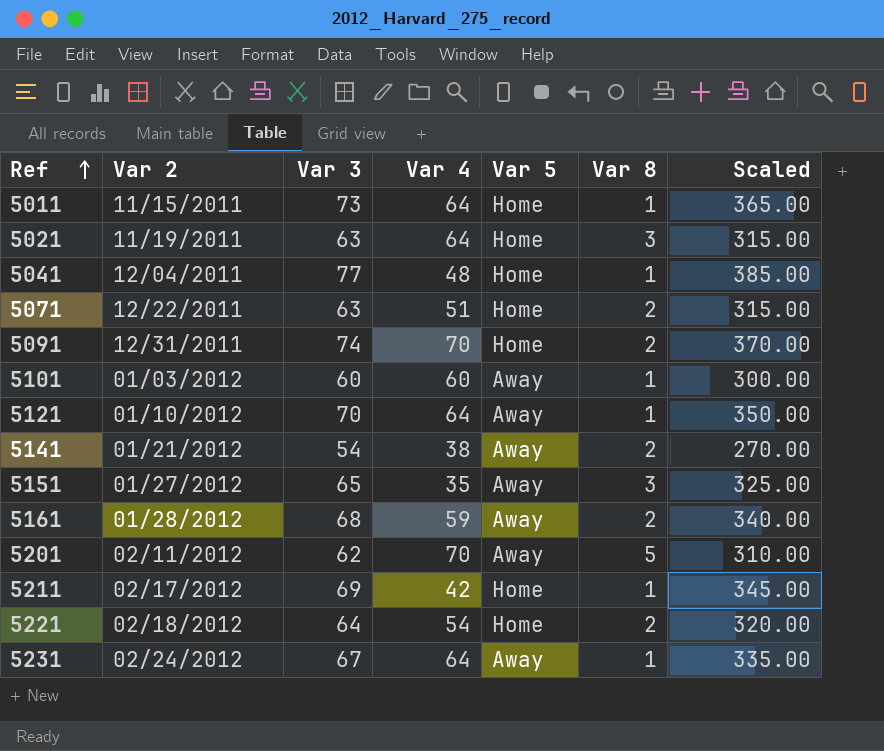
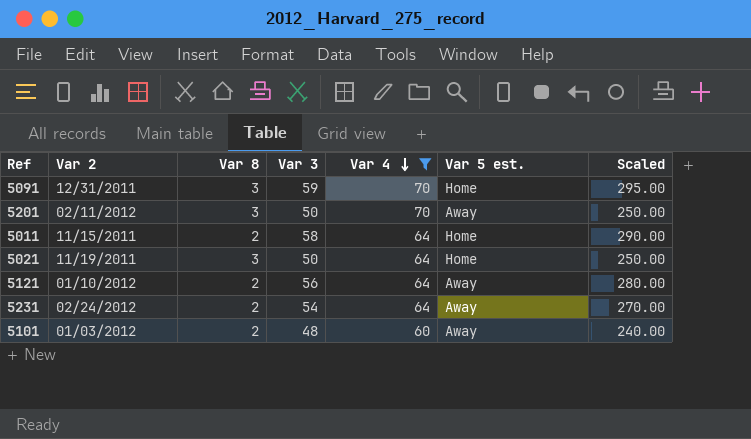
filter: none -> Var 4 >= 60
row order: Ref ascending -> Var 4 descending
column Var 8 | position: 6 -> 3
column name: Var 5 -> Var 5 est.
5091 | Var 8: 2 -> 3
5091 | Var 3: 74 -> 59
5091 | Scaled: 370.00 -> 295.00
5201 | Var 8: 5 -> 3
5201 | Var 3: 62 -> 50
5201 | Scaled: 310.00 -> 250.00
5011 | Var 8: 1 -> 2
5011 | Var 3: 73 -> 58
5011 | Scaled: 365.00 -> 290.00
5021 | Var 3: 63 -> 50
5021 | Scaled: 315.00 -> 250.00
5121 | Var 8: 1 -> 2
5121 | Var 3: 70 -> 56
5121 | Scaled: 350.00 -> 280.00
5231 | Var 8: 1 -> 2
5231 | Var 3: 67 -> 54
5231 | Scaled: 335.00 -> 270.00
5101 | Var 8: 1 -> 2
5101 | Var 3: 60 -> 48
5101 | Scaled: 300.00 -> 240.00

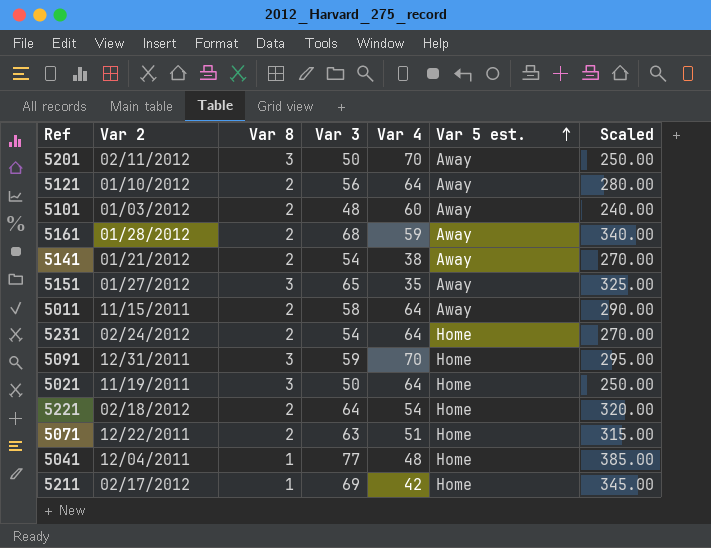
filter: Var 4 >= 60 -> none
row order: Var 4 descending -> Var 5 est. ascending
5011 | Var 5 est.: Home -> Away
5231 | Var 5 est.: Away -> Home

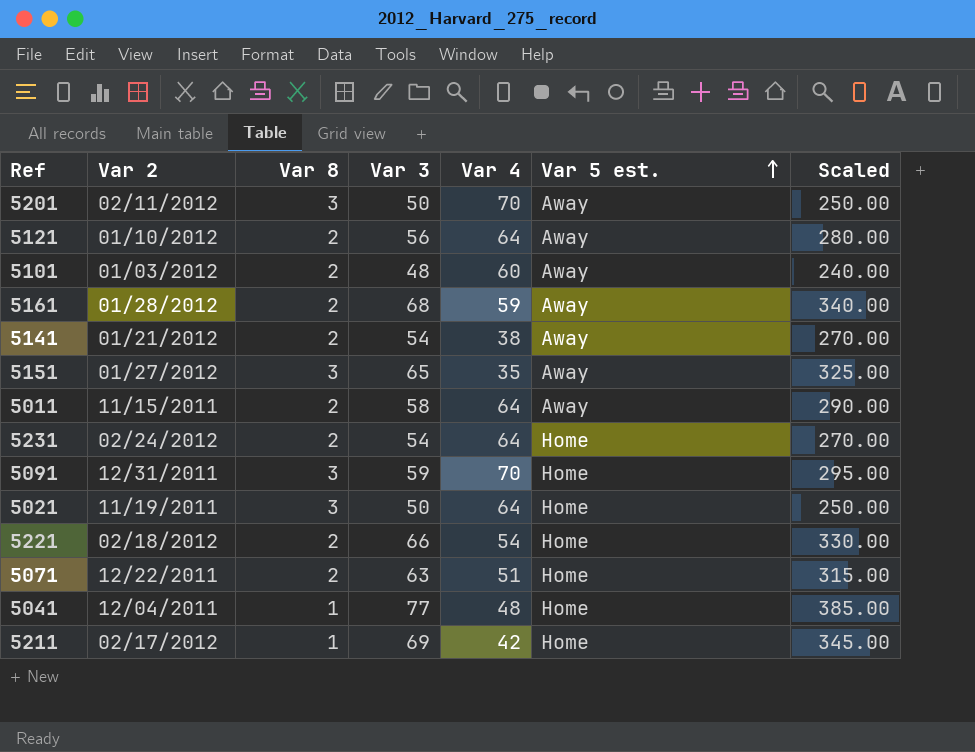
5221 | Var 3: 64 -> 66
5221 | Scaled: 320.00 -> 330.00

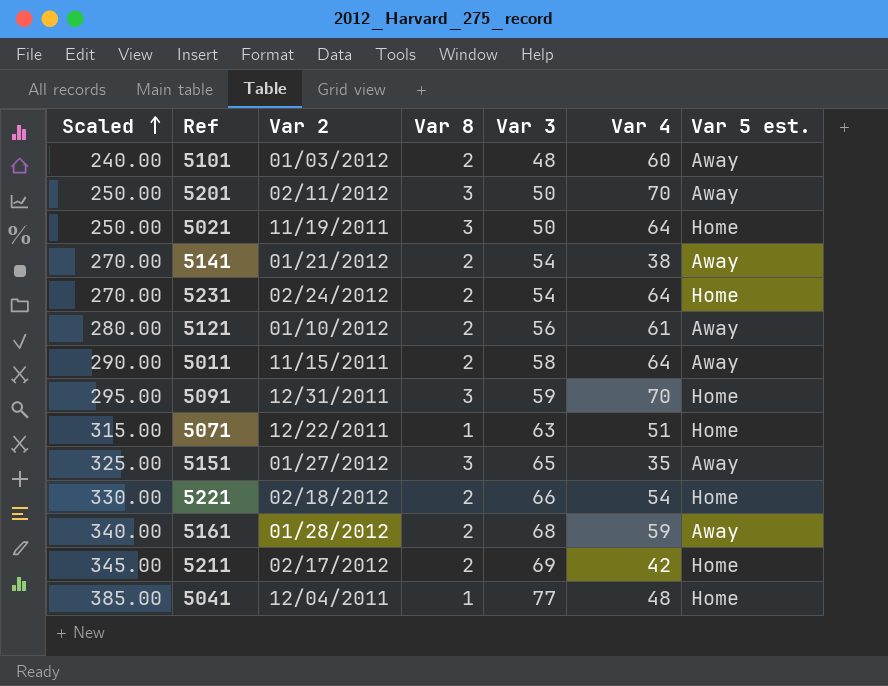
row order: Var 5 est. ascending -> Scaled ascending
column Scaled | position: 7 -> 1
5121 | Var 4: 64 -> 61
5071 | Var 8: 2 -> 1
5211 | Var 8: 1 -> 2

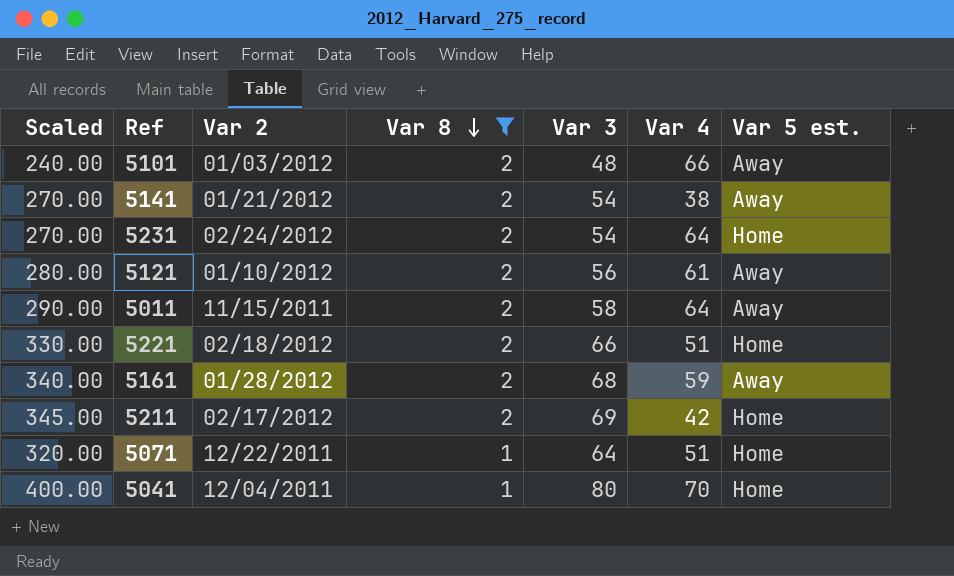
filter: none -> Var 8 != 3
row order: Scaled ascending -> Var 8 descending
5101 | Var 4: 60 -> 66
5221 | Var 4: 54 -> 51
5071 | Scaled: 315.00 -> 320.00
5071 | Var 3: 63 -> 64
5041 | Scaled: 385.00 -> 400.00
5041 | Var 3: 77 -> 80
5041 | Var 4: 48 -> 70

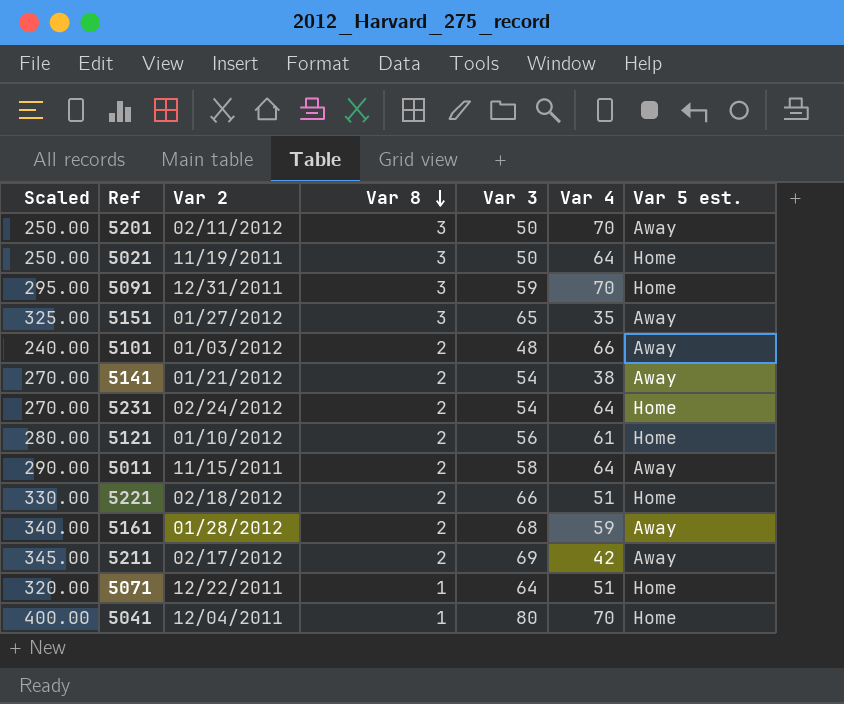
filter: Var 8 != 3 -> none
5121 | Var 5 est.: Away -> Home
5211 | Var 5 est.: Home -> Away

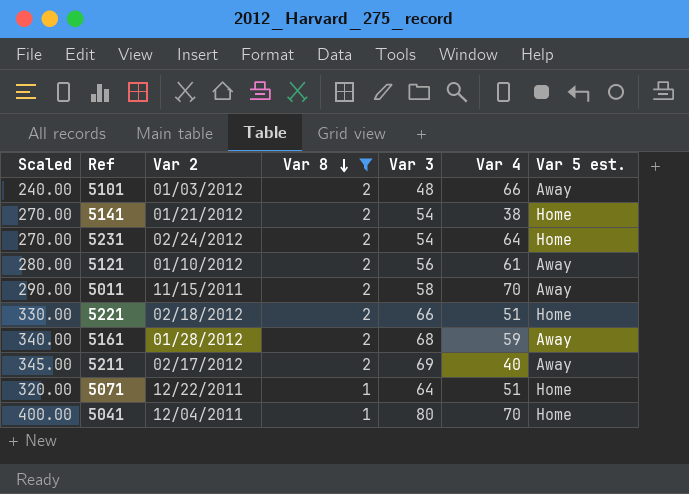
filter: none -> Var 8 != 3
5141 | Var 5 est.: Away -> Home
5121 | Var 5 est.: Home -> Away
5011 | Var 4: 64 -> 70
5211 | Var 4: 42 -> 40

